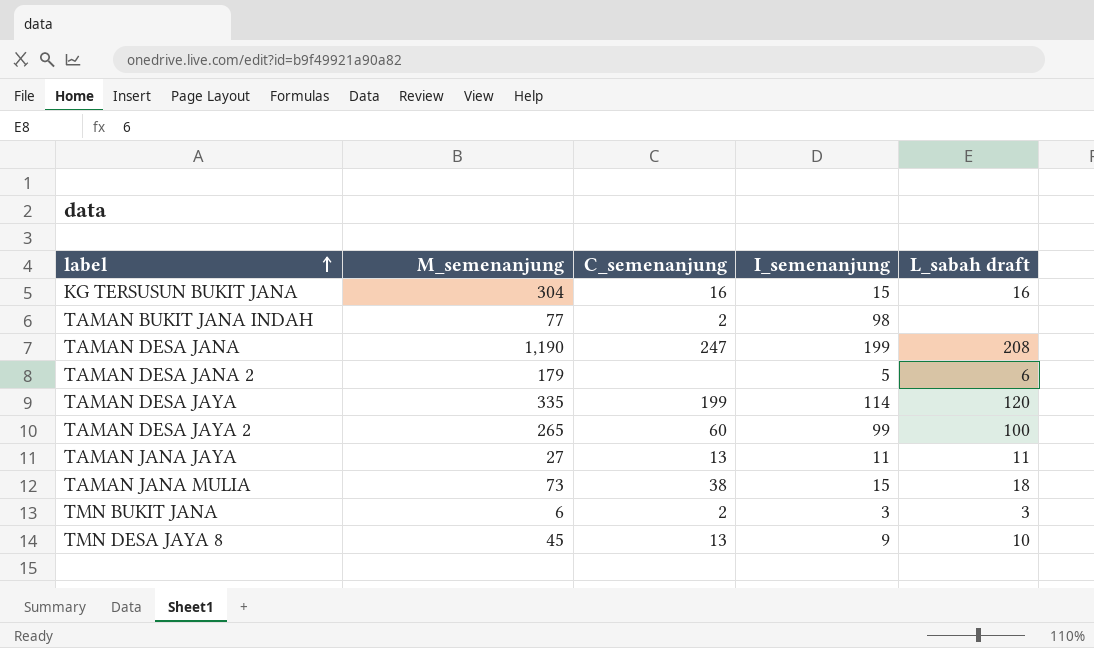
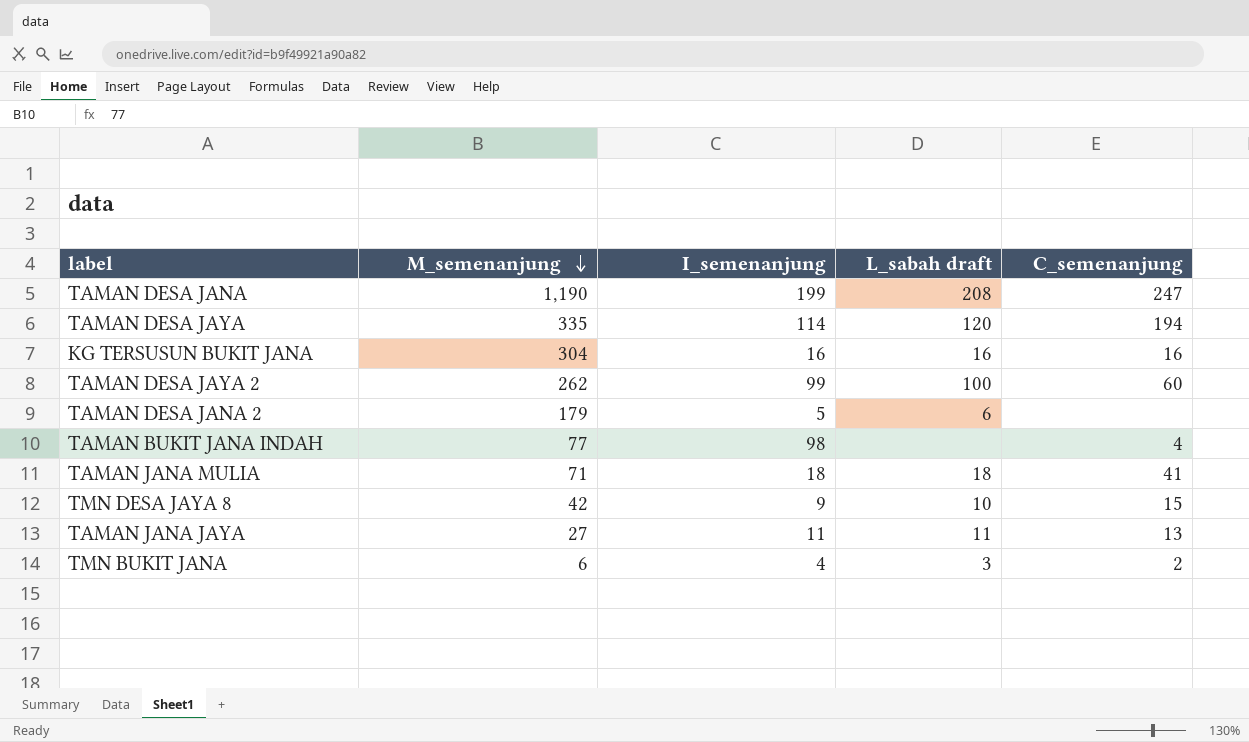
row order: label ascending -> M_semenanjung descending
column C_semenanjung | position: 3 -> 5
TAMAN DESA JAYA | C_semenanjung: 199 -> 194
KG TERSUSUN BUKIT JANA | I_semenanjung: 15 -> 16
TAMAN DESA JAYA 2 | M_semenanjung: 265 -> 262
TAMAN BUKIT JANA INDAH | C_semenanjung: 2 -> 4
TAMAN JANA MULIA | M_semenanjung: 73 -> 71
TAMAN JANA MULIA | I_semenanjung: 15 -> 18
TAMAN JANA MULIA | C_semenanjung: 38 -> 41
TMN DESA JAYA 8 | M_semenanjung: 45 -> 42
TMN DESA JAYA 8 | C_semenanjung: 13 -> 15
TMN BUKIT JANA | I_semenanjung: 3 -> 4

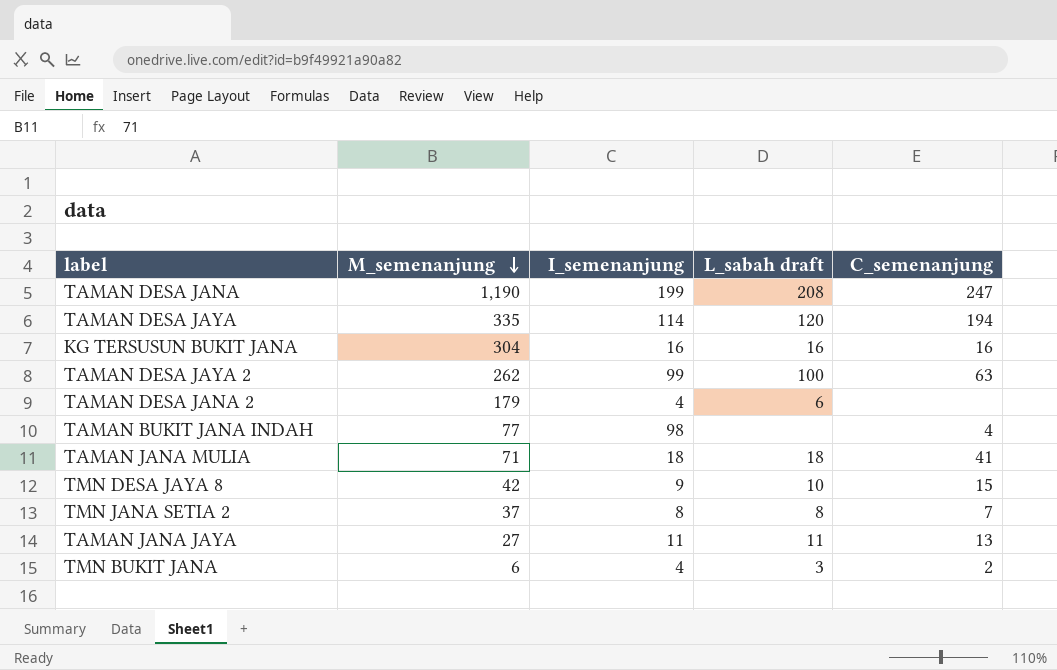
TAMAN DESA JAYA 2 | C_semenanjung: 60 -> 63
TAMAN DESA JANA 2 | I_semenanjung: 5 -> 4
row TMN JANA SETIA 2: none -> 37 | 8 | 8 | 7

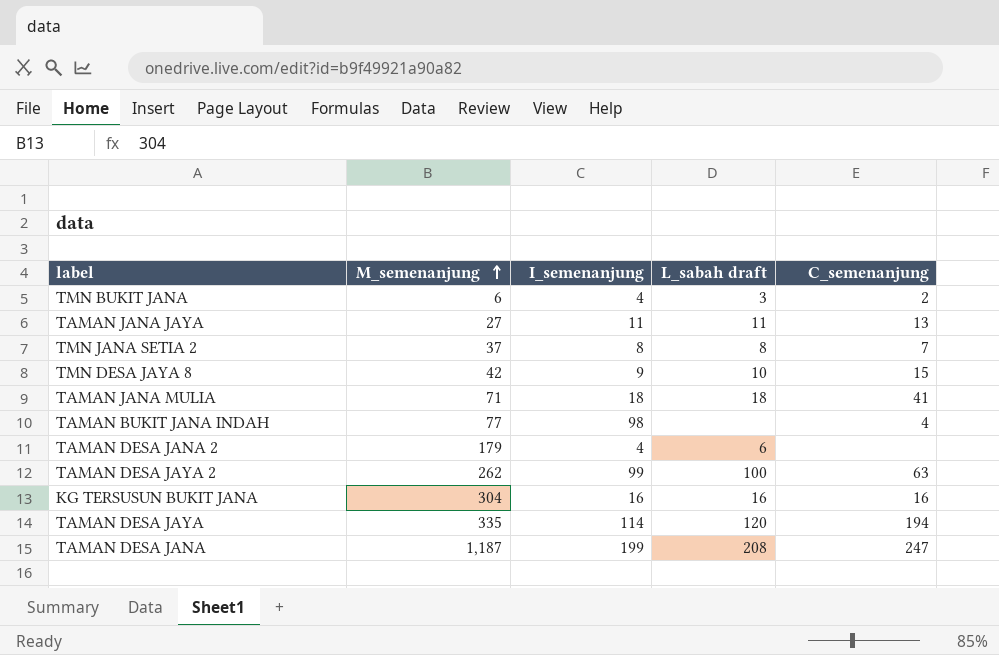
row order: M_semenanjung descending -> M_semenanjung ascending
TAMAN DESA JANA | M_semenanjung: 1,190 -> 1,187

